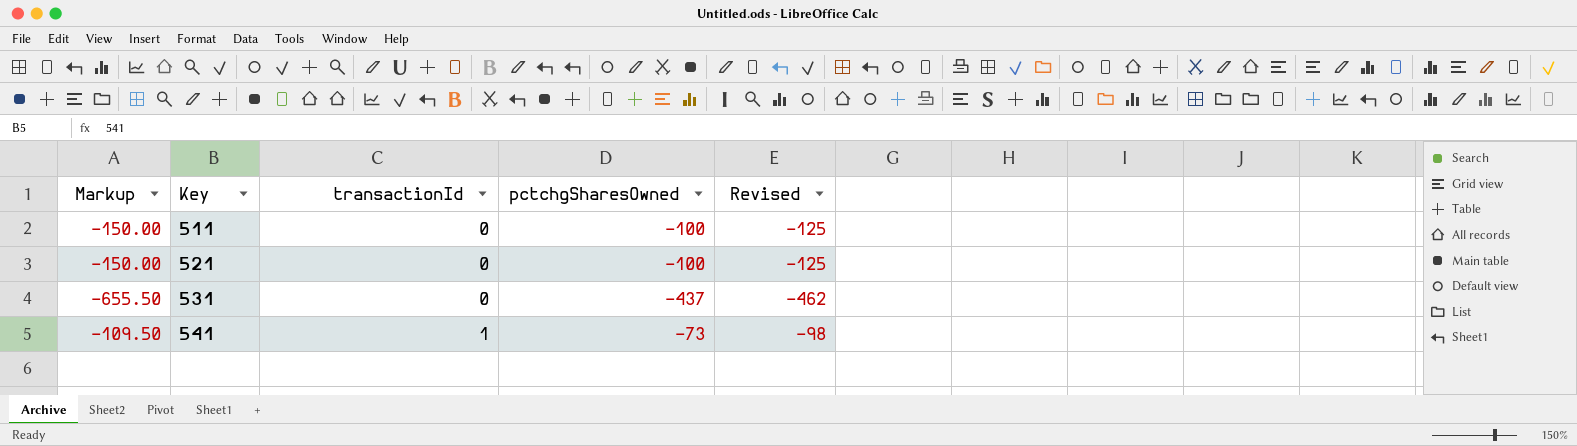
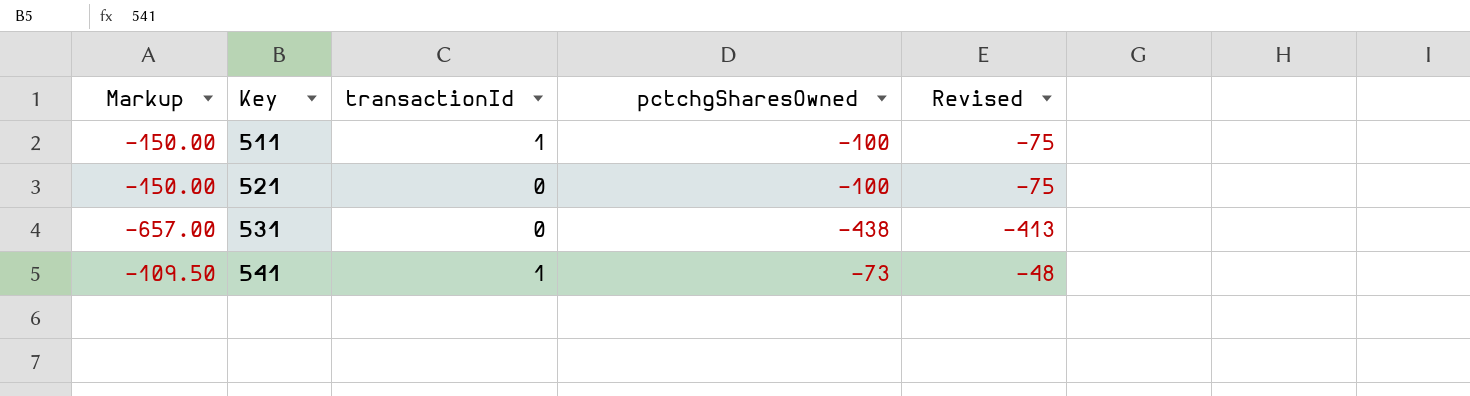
column Revised | formula: [pctchgSharesOwned] - 25 -> [pctchgSharesOwned] + 25
511 | transactionId: 0 -> 1
531 | Markup: -655.50 -> -657.00
531 | pctchgSharesOwned: -437 -> -438

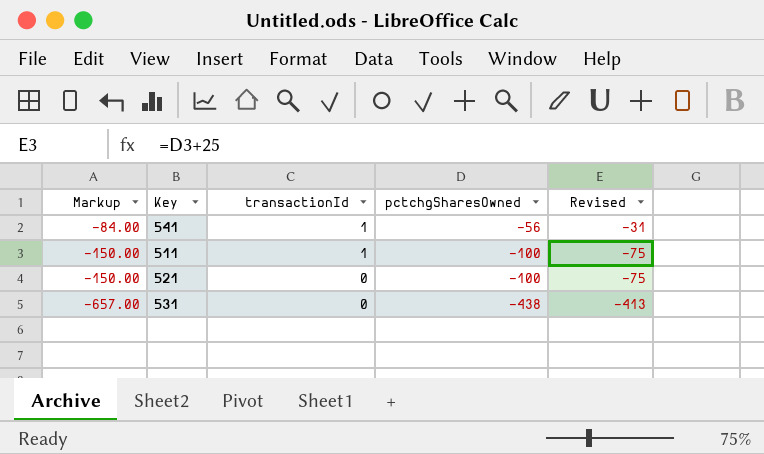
row order: Key ascending -> Markup descending
541 | Markup: -109.50 -> -84.00
541 | pctchgSharesOwned: -73 -> -56
541 | Revised: -48 -> -31

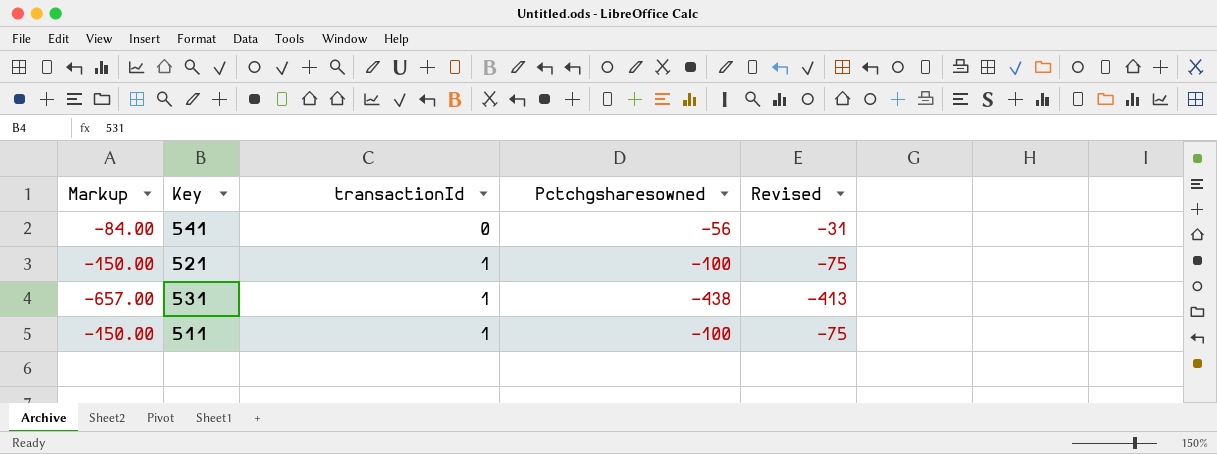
row order: Markup descending -> transactionId ascending
column name: pctchgSharesOwned -> Pctchgsharesowned
541 | transactionId: 1 -> 0
521 | transactionId: 0 -> 1
531 | transactionId: 0 -> 1

